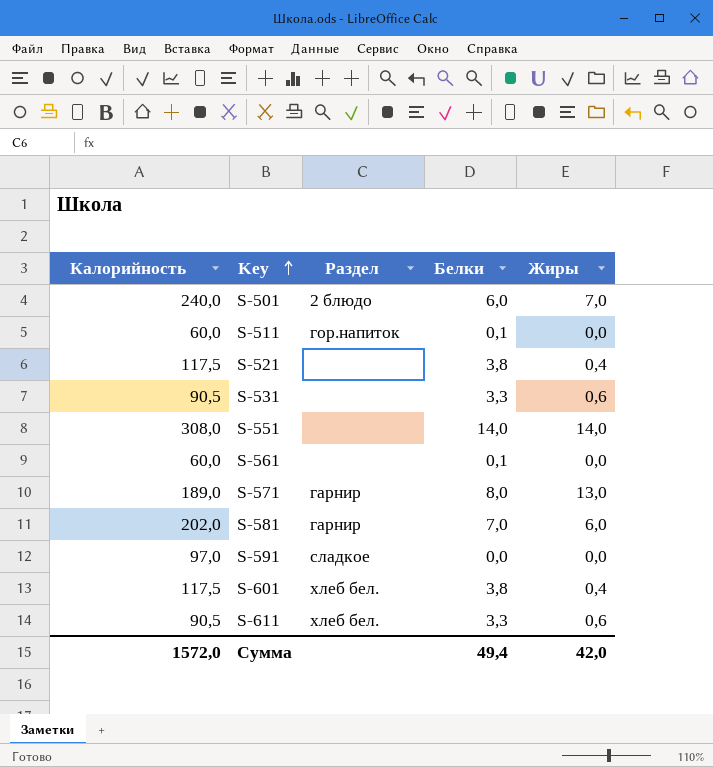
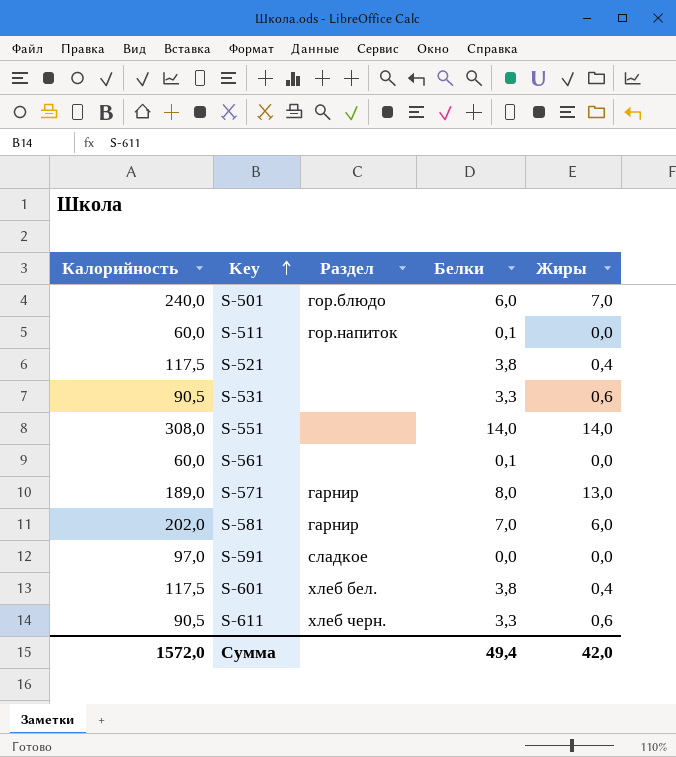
S-501 | Раздел: 2 блюдо -> гор.блюдо
S-611 | Раздел: хлеб бел. -> хлеб черн.

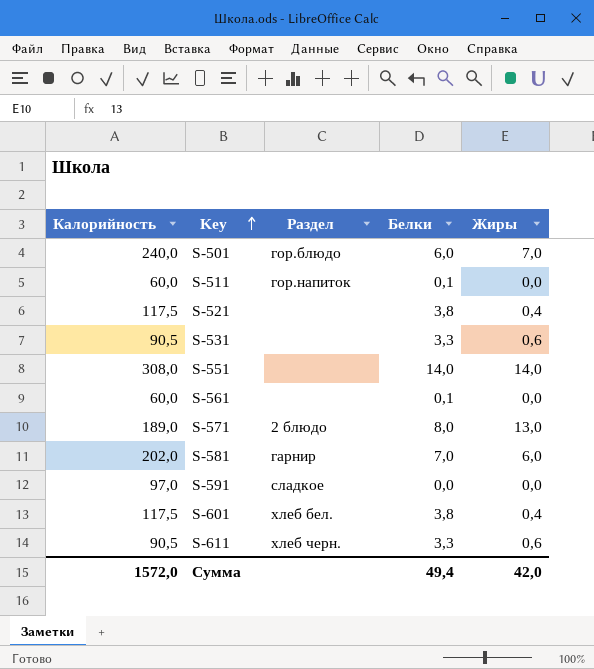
S-571 | Раздел: гарнир -> 2 блюдо

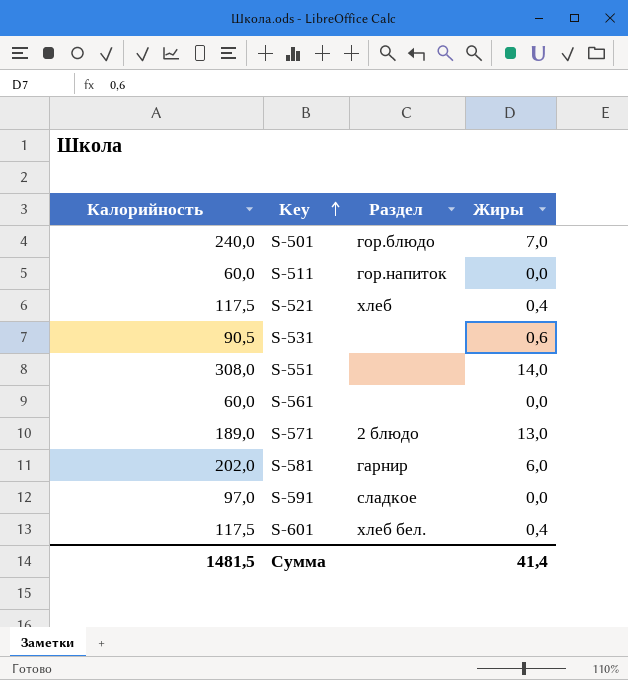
column Белки | position: 4 -> none
row S-611: 90,5 | хлеб черн. | 3,3 | 0,6 -> none
S-521 | Раздел: none -> хлеб
Сумма | Калорийность: 1572,0 -> 1481,5
Сумма | Жиры: 42,0 -> 41,4

